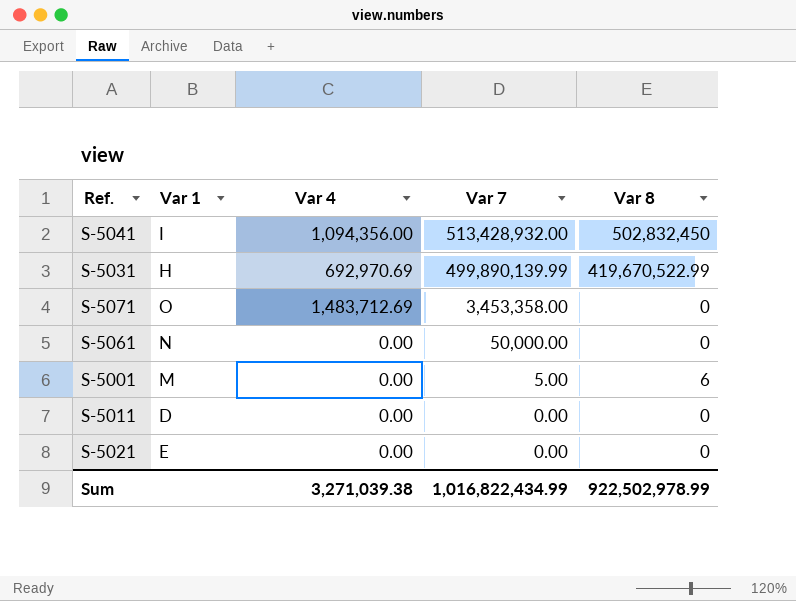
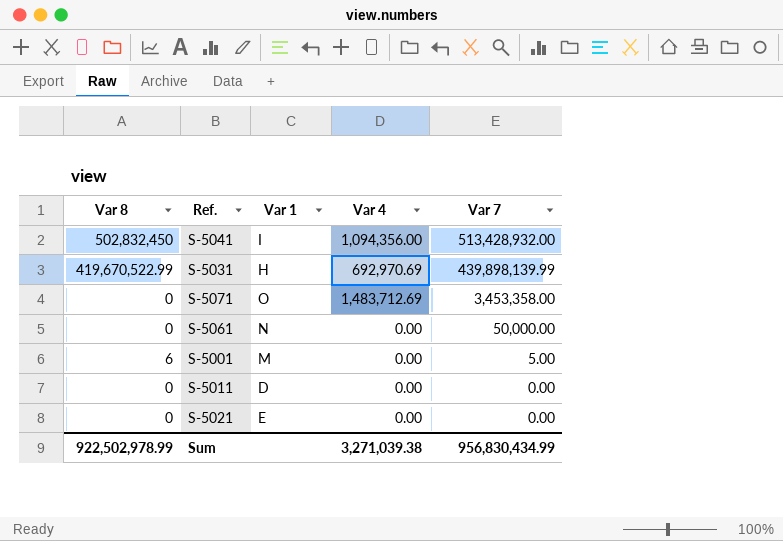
column Var 8 | position: 5 -> 1
S-5031 | Var 7: 499,890,139.99 -> 439,898,139.99
Sum | Var 7: 1,016,822,434.99 -> 956,830,434.99

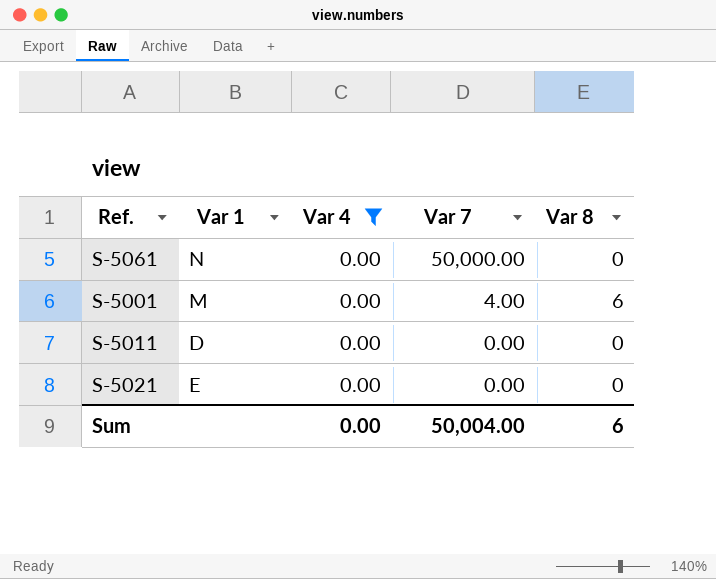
filter: none -> Var 4 = 0.00
column Var 8 | position: 1 -> 5
S-5001 | Var 7: 5.00 -> 4.00
Sum | Var 4: 3,271,039.38 -> 0.00
Sum | Var 7: 956,830,434.99 -> 50,004.00
Sum | Var 8: 922,502,978.99 -> 6

